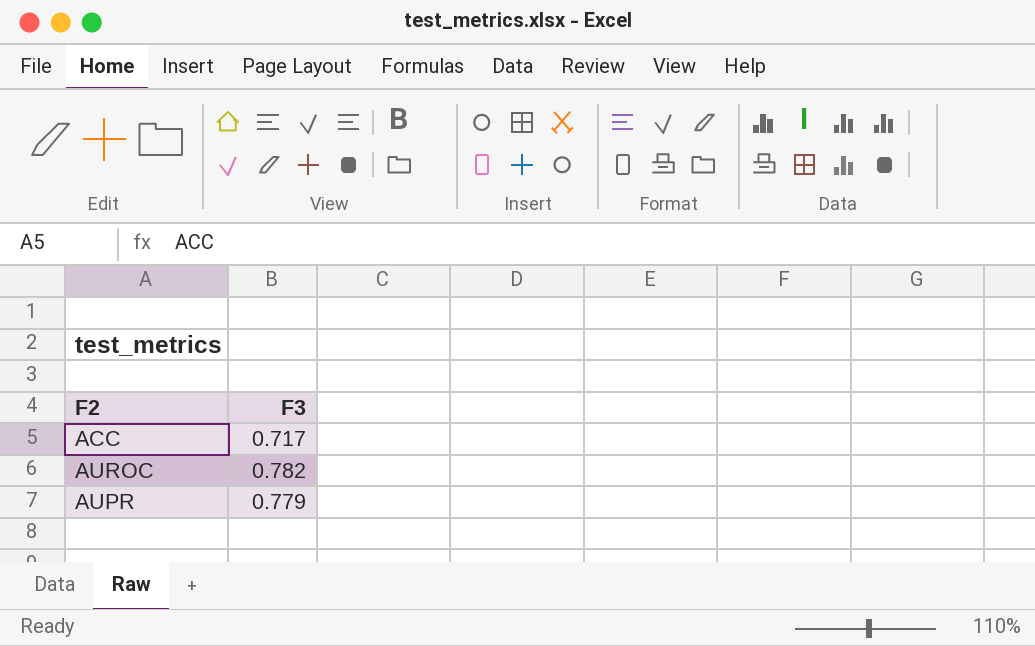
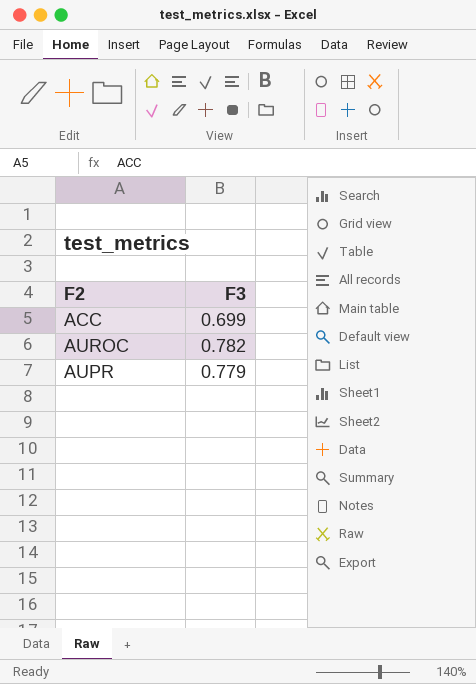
ACC | F3: 0.717 -> 0.699

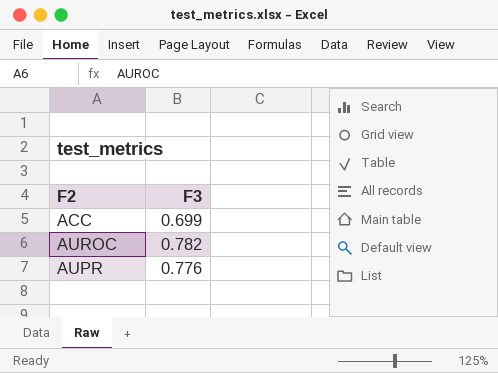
AUPR | F3: 0.779 -> 0.776

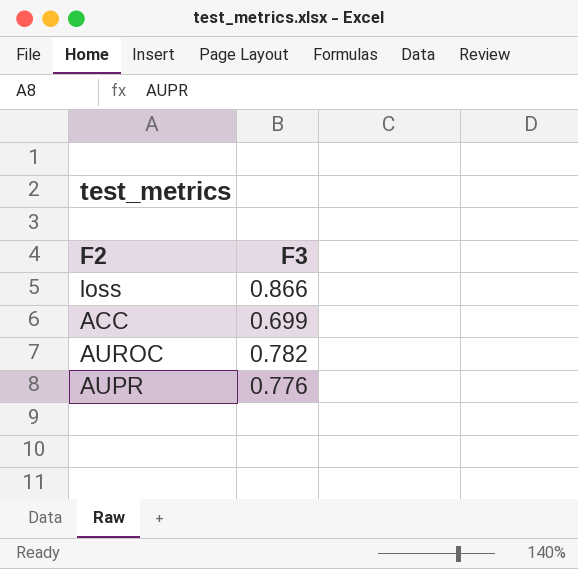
row loss: none -> 0.866

